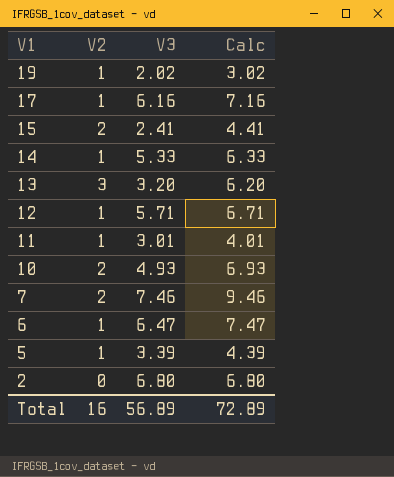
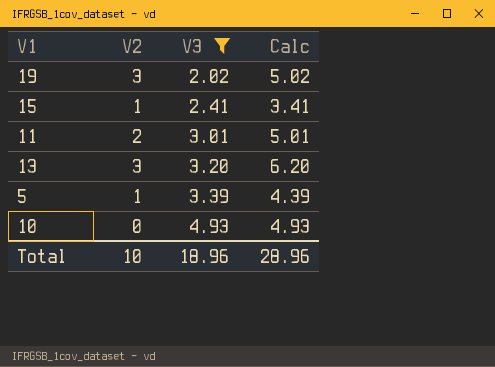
filter: none -> V3 <= 4.93
row order: V1 descending -> V3 ascending
19 | V2: 1 -> 3
19 | Calc: 3.02 -> 5.02
15 | V2: 2 -> 1
15 | Calc: 4.41 -> 3.41
11 | V2: 1 -> 2
11 | Calc: 4.01 -> 5.01
10 | V2: 2 -> 0
10 | Calc: 6.93 -> 4.93
Total | V2: 16 -> 10
Total | V3: 56.89 -> 18.96
Total | Calc: 72.89 -> 28.96

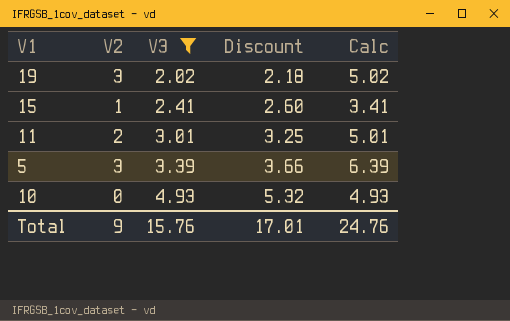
column Discount | formula: none -> [V3] * 1.08
row 13: 3 | 3.20 | 6.20 -> none
5 | V2: 1 -> 3
5 | Calc: 4.39 -> 6.39
Total | V2: 10 -> 9
Total | V3: 18.96 -> 15.76
Total | Calc: 28.96 -> 24.76

